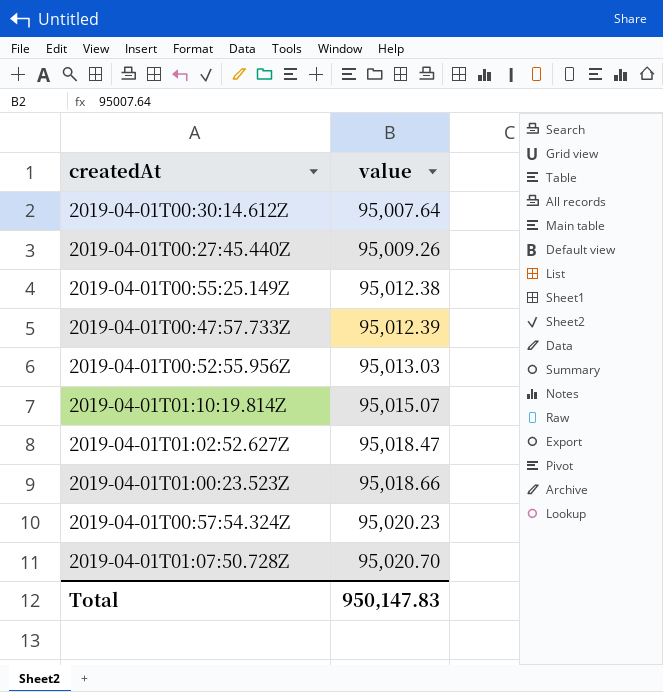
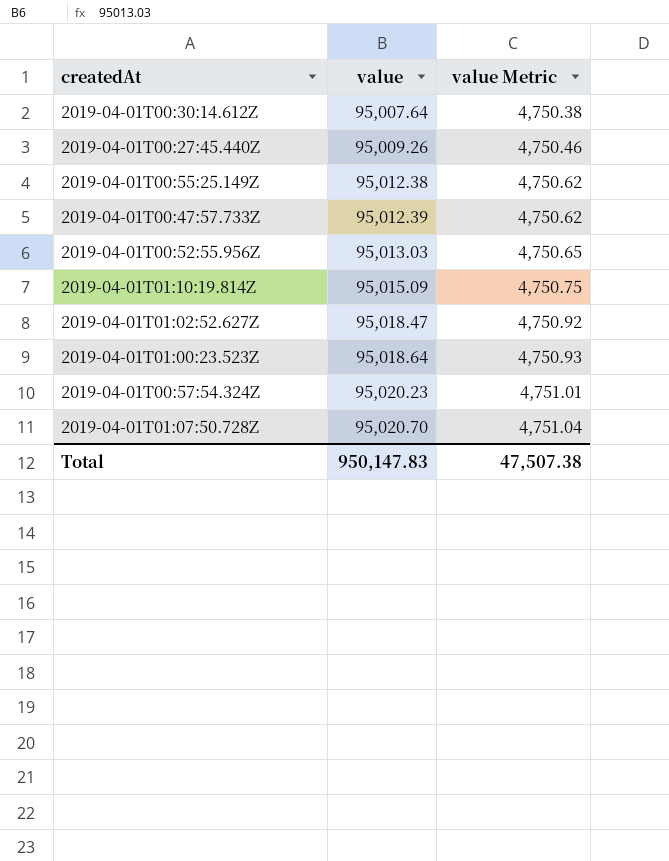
column value Metric | formula: none -> [value] * 0.05
2019-04-01T01:10:19.814Z | value: 95,015.07 -> 95,015.09
2019-04-01T01:00:23.523Z | value: 95,018.66 -> 95,018.64

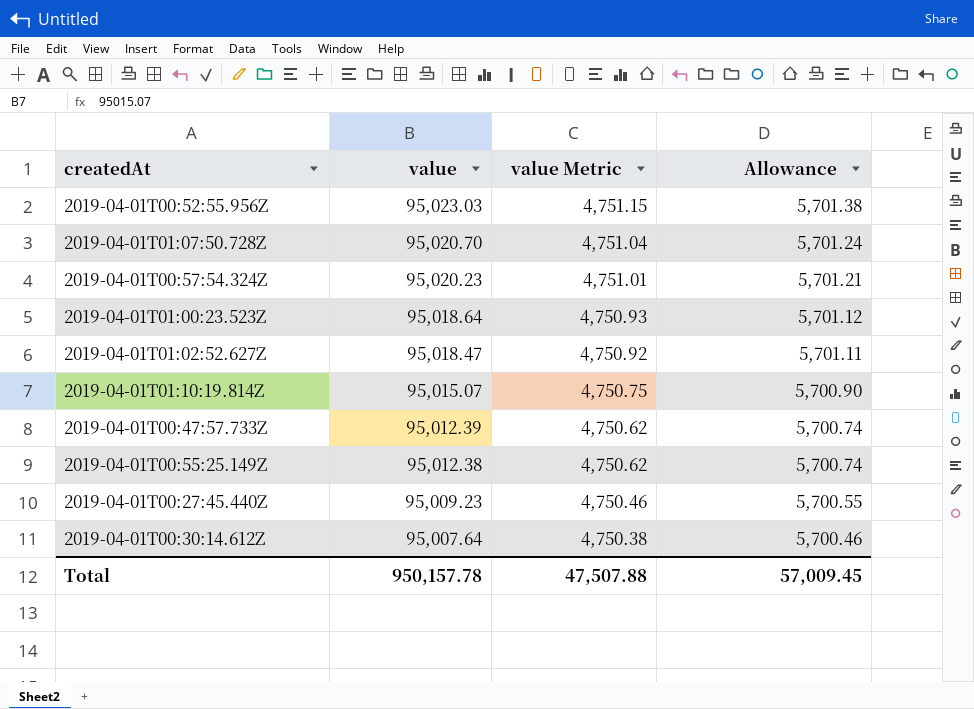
row order: value ascending -> value descending
column Allowance | formula: none -> [value] * 0.06
2019-04-01T00:52:55.956Z | value: 95,013.03 -> 95,023.03
2019-04-01T00:52:55.956Z | value Metric: 4,750.65 -> 4,751.15
2019-04-01T01:10:19.814Z | value: 95,015.09 -> 95,015.07
2019-04-01T00:27:45.440Z | value: 95,009.26 -> 95,009.23
Total | value: 950,147.83 -> 950,157.78
Total | value Metric: 47,507.38 -> 47,507.88

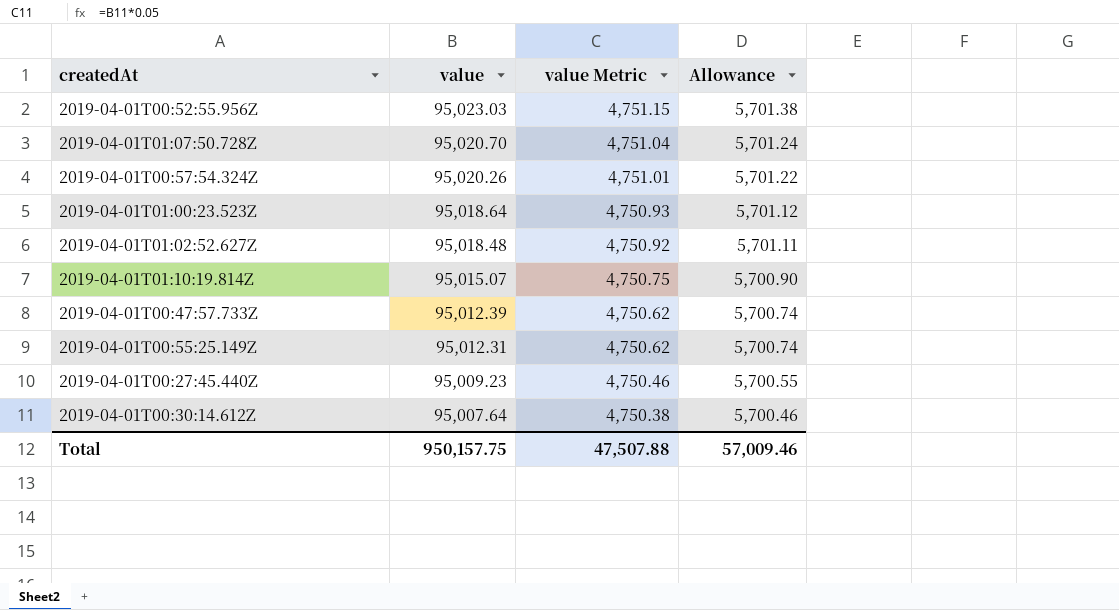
2019-04-01T00:57:54.324Z | value: 95,020.23 -> 95,020.26
2019-04-01T00:57:54.324Z | Allowance: 5,701.21 -> 5,701.22
2019-04-01T01:02:52.627Z | value: 95,018.47 -> 95,018.48
2019-04-01T00:55:25.149Z | value: 95,012.38 -> 95,012.31
Total | value: 950,157.78 -> 950,157.75
Total | Allowance: 57,009.45 -> 57,009.46

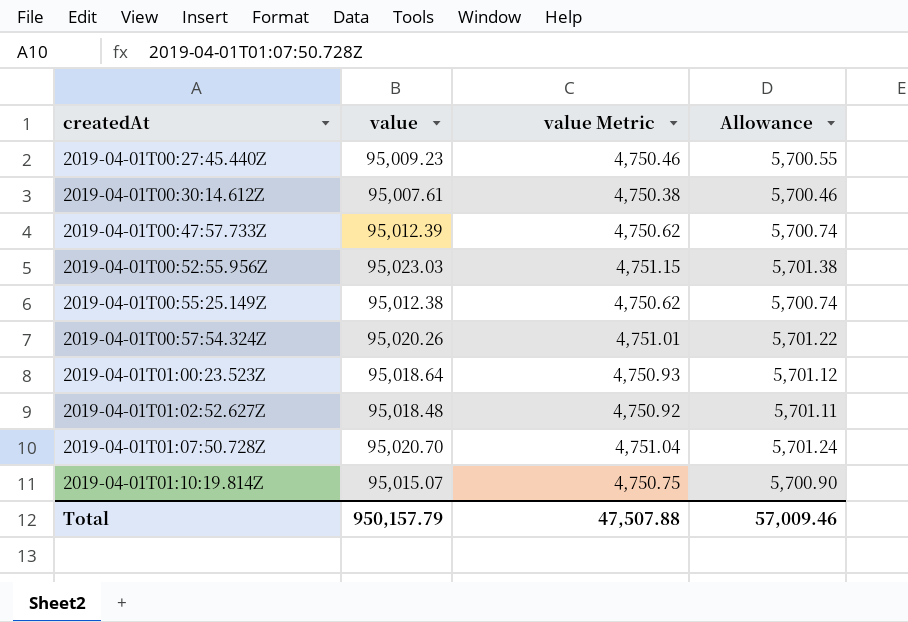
row order: value descending -> createdAt ascending
2019-04-01T00:30:14.612Z | value: 95,007.64 -> 95,007.61
2019-04-01T00:55:25.149Z | value: 95,012.31 -> 95,012.38
Total | value: 950,157.75 -> 950,157.79

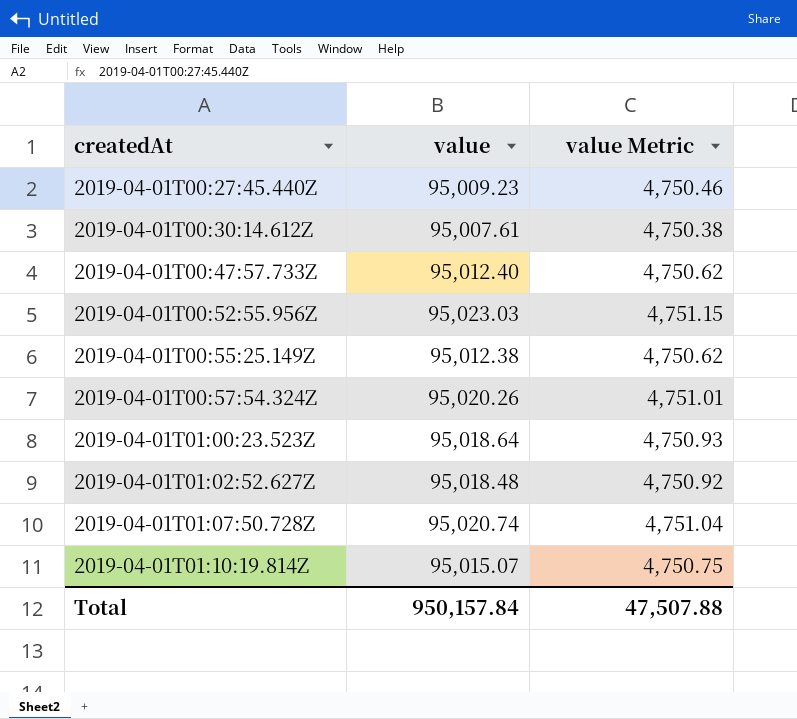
column Allowance | formula: [value] * 0.06 -> none
2019-04-01T00:47:57.733Z | value: 95,012.39 -> 95,012.40
2019-04-01T01:07:50.728Z | value: 95,020.70 -> 95,020.74
Total | value: 950,157.79 -> 950,157.84

